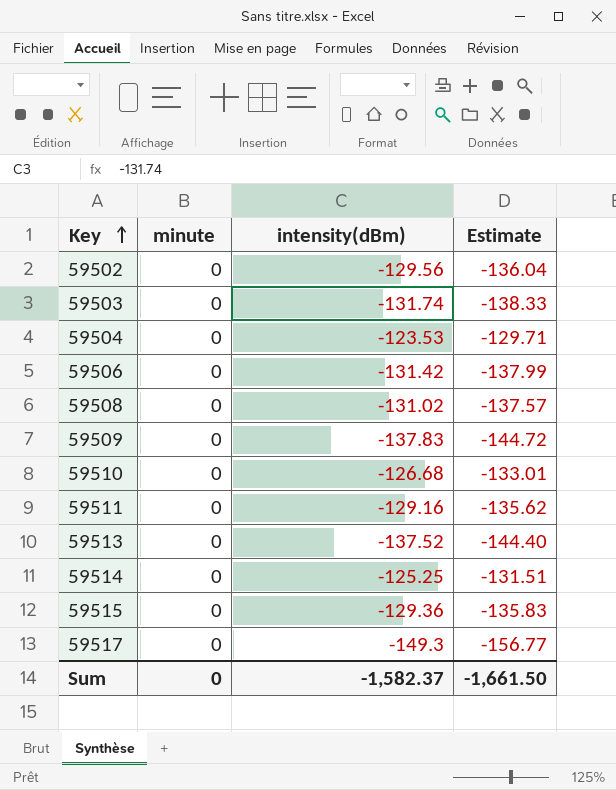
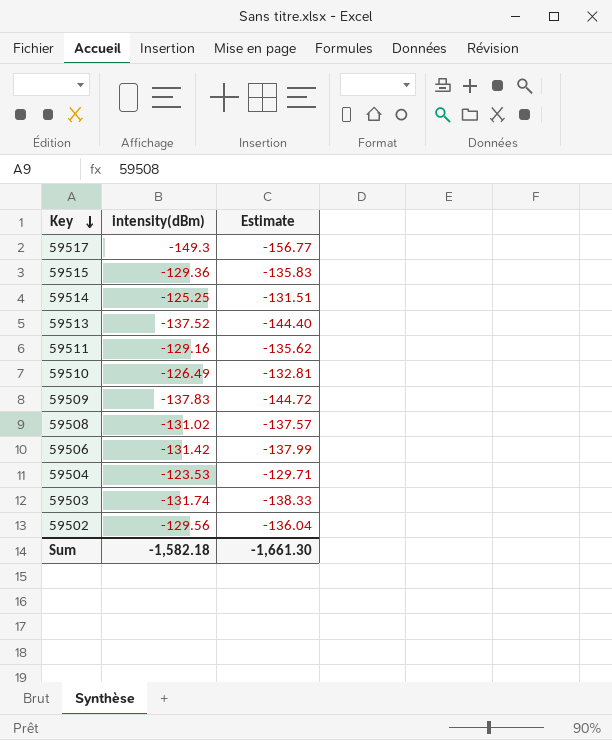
row order: Key ascending -> Key descending
column minute | position: 2 -> none
59510 | intensity(dBm): -126.68 -> -126.49
59510 | Estimate: -133.01 -> -132.81
Sum | intensity(dBm): -1,582.37 -> -1,582.18
Sum | Estimate: -1,661.50 -> -1,661.30

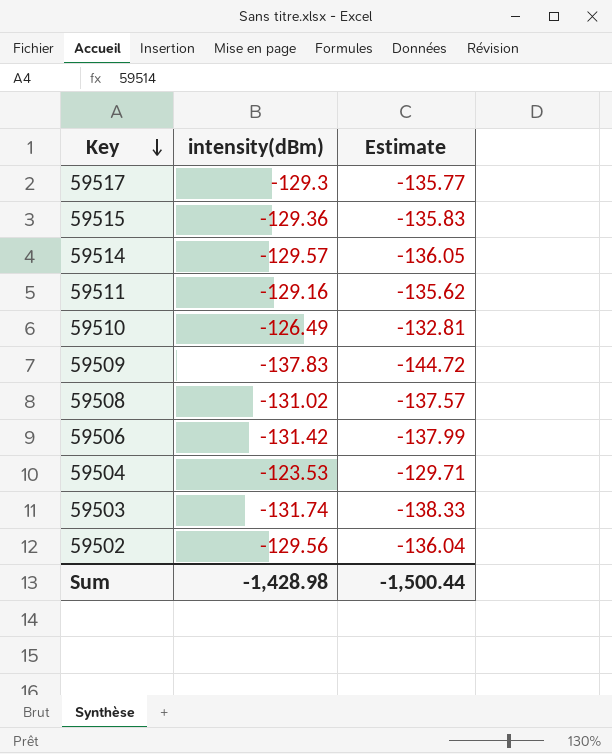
row 59513: -137.52 | -144.40 -> none
59517 | intensity(dBm): -149.3 -> -129.3
59517 | Estimate: -156.77 -> -135.77
59514 | intensity(dBm): -125.25 -> -129.57
59514 | Estimate: -131.51 -> -136.05
Sum | intensity(dBm): -1,582.18 -> -1,428.98
Sum | Estimate: -1,661.30 -> -1,500.44

